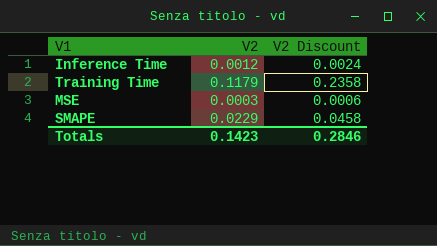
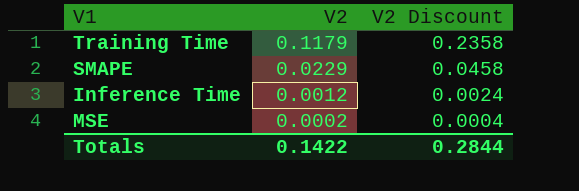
row order: none -> V2 descending
MSE | V2: 0.0003 -> 0.0002
MSE | V2 Discount: 0.0006 -> 0.0004
Totals | V2: 0.1423 -> 0.1422
Totals | V2 Discount: 0.2846 -> 0.2844

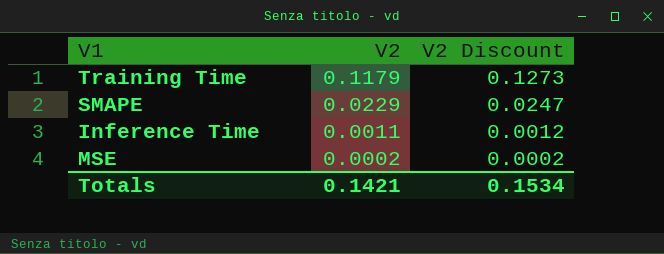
column V2 Discount | formula: [V2] * 2 -> [V2] * 1.08
Inference Time | V2: 0.0012 -> 0.0011
Totals | V2: 0.1422 -> 0.1421
Totals | V2 Discount: 0.2844 -> 0.1534

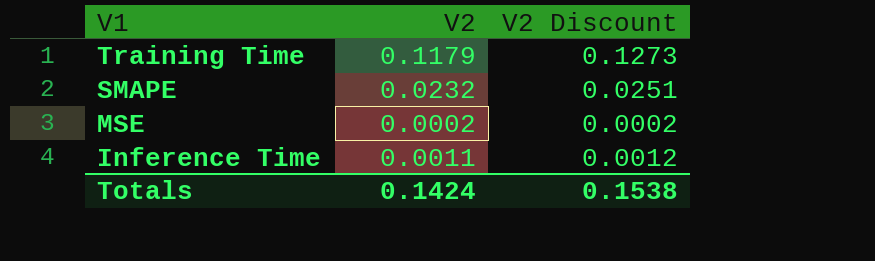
row order: V2 descending -> V1 descending
SMAPE | V2: 0.0229 -> 0.0232
SMAPE | V2 Discount: 0.0247 -> 0.0251
Totals | V2: 0.1421 -> 0.1424
Totals | V2 Discount: 0.1534 -> 0.1538

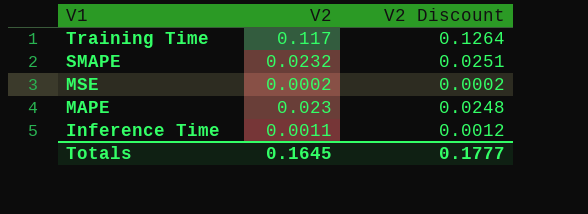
Training Time | V2: 0.1179 -> 0.117
Training Time | V2 Discount: 0.1273 -> 0.1264
row MAPE: none -> 0.023 | 0.0248
Totals | V2: 0.1424 -> 0.1645
Totals | V2 Discount: 0.1538 -> 0.1777

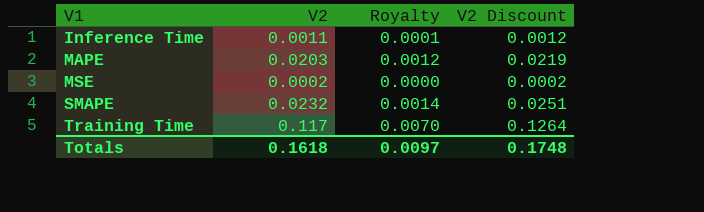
row order: V1 descending -> V1 ascending
column Royalty | formula: none -> [V2] * 0.06
MAPE | V2: 0.023 -> 0.0203
MAPE | V2 Discount: 0.0248 -> 0.0219
Totals | V2: 0.1645 -> 0.1618
Totals | V2 Discount: 0.1777 -> 0.1748

